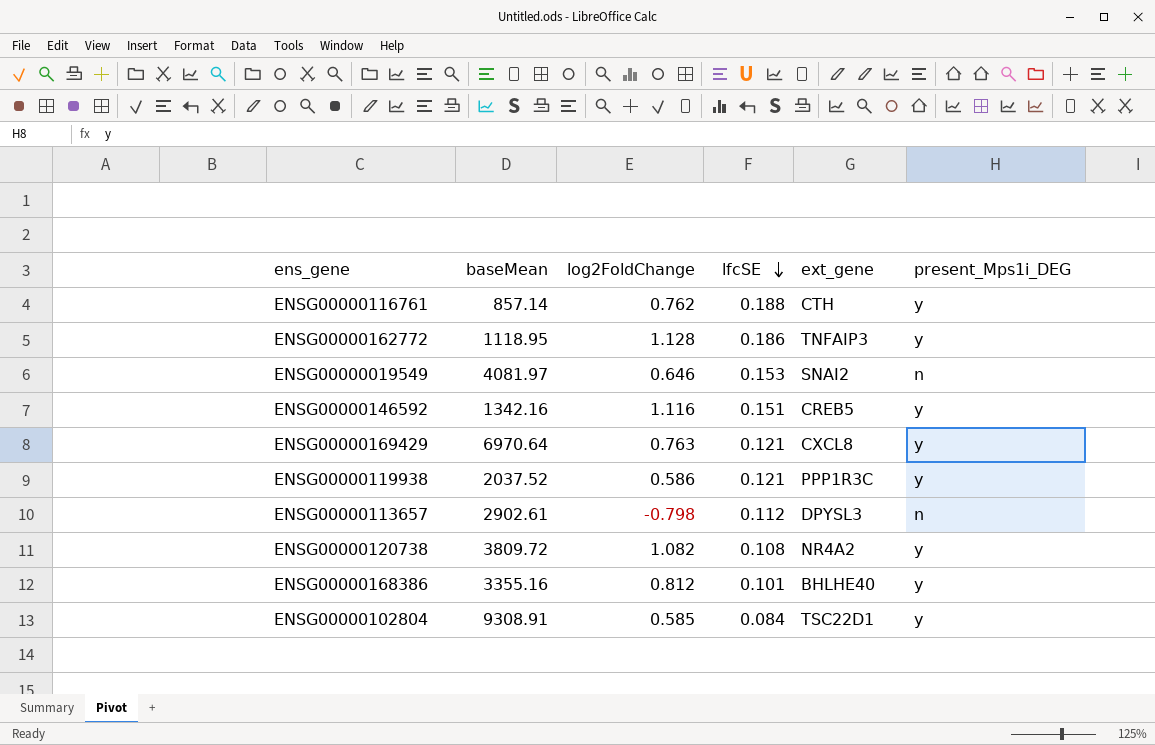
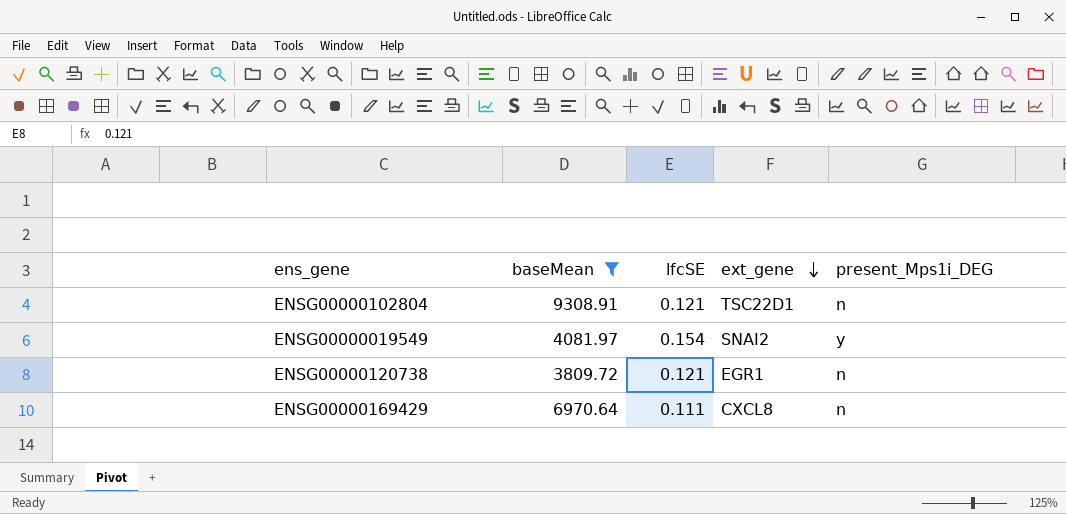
filter: none -> baseMean >= 3809.72
row order: lfcSE descending -> ext_gene descending
column log2FoldChange | position: 3 -> none
ENSG00000102804 | lfcSE: 0.084 -> 0.121
ENSG00000102804 | present_Mps1i_DEG: y -> n
ENSG00000019549 | lfcSE: 0.153 -> 0.154
ENSG00000019549 | present_Mps1i_DEG: n -> y
ENSG00000120738 | lfcSE: 0.108 -> 0.121
ENSG00000120738 | ext_gene: NR4A2 -> EGR1
ENSG00000120738 | present_Mps1i_DEG: y -> n
ENSG00000169429 | lfcSE: 0.121 -> 0.111
ENSG00000169429 | present_Mps1i_DEG: y -> n

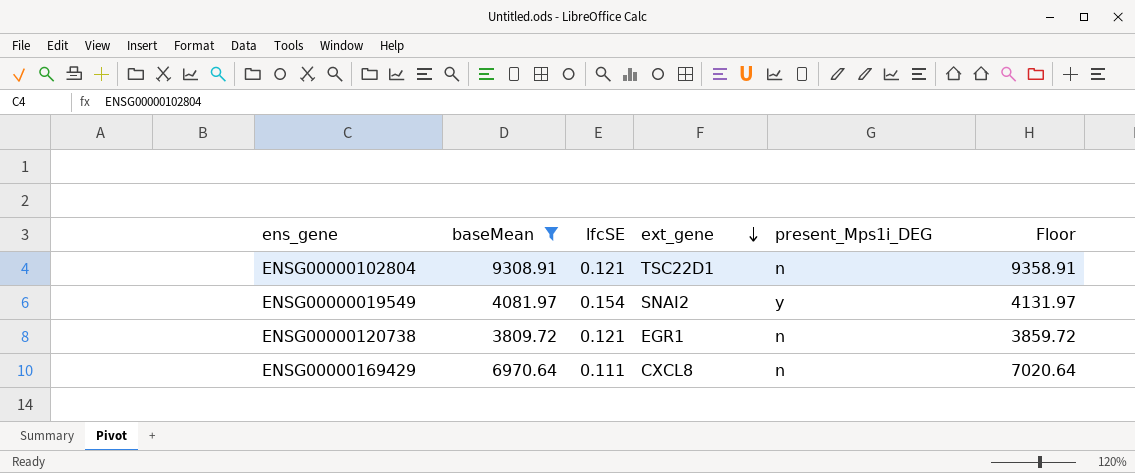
column Floor | formula: none -> [baseMean] + 50

